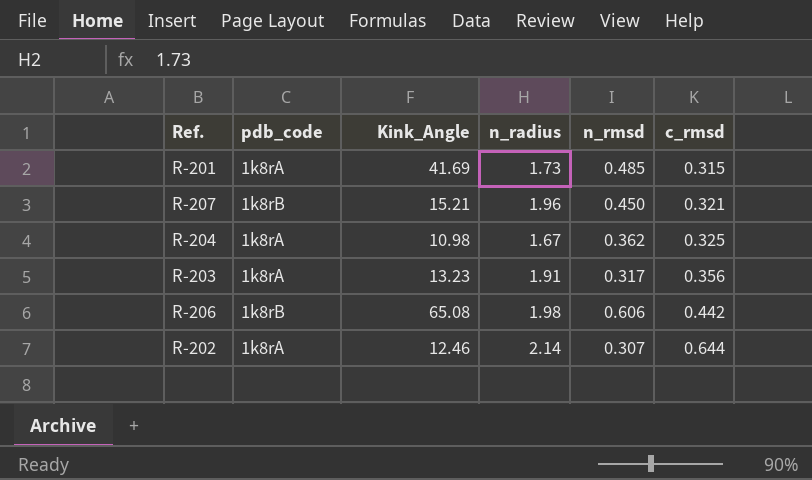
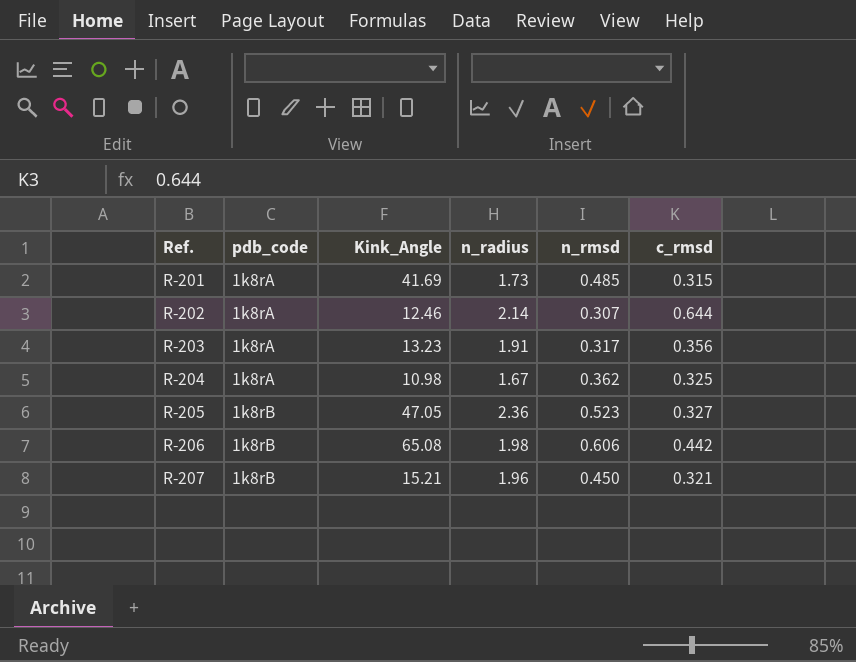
row order: c_rmsd ascending -> Ref. ascending
row R-205: none -> 1k8rB | 47.05 | 2.36 | 0.523 | 0.327

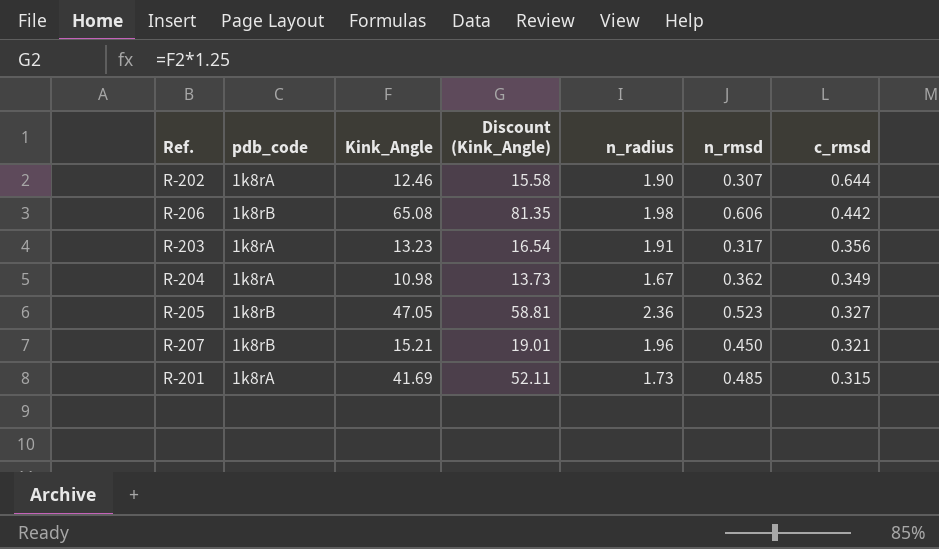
row order: Ref. ascending -> c_rmsd descending
column Discount (Kink_Angle) | formula: none -> [Kink_Angle] * 1.25
R-202 | n_radius: 2.14 -> 1.90
R-204 | c_rmsd: 0.325 -> 0.349

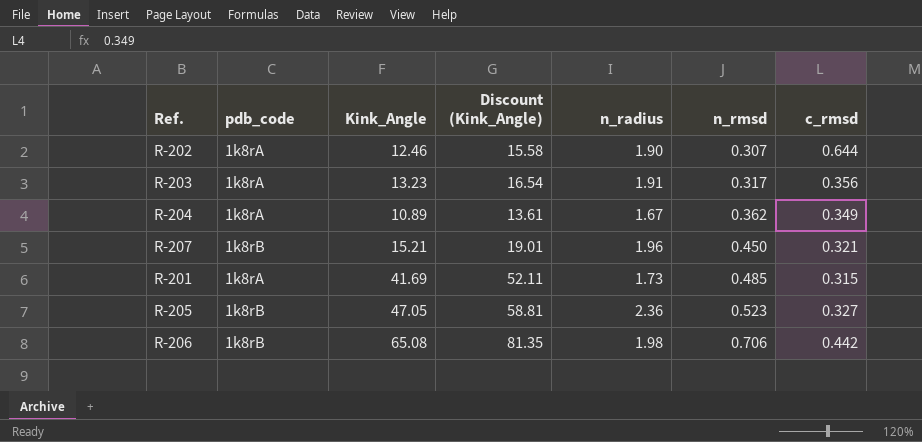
row order: c_rmsd descending -> n_rmsd ascending
R-204 | Kink_Angle: 10.98 -> 10.89
R-204 | Discount (Kink_Angle): 13.73 -> 13.61
R-206 | n_rmsd: 0.606 -> 0.706

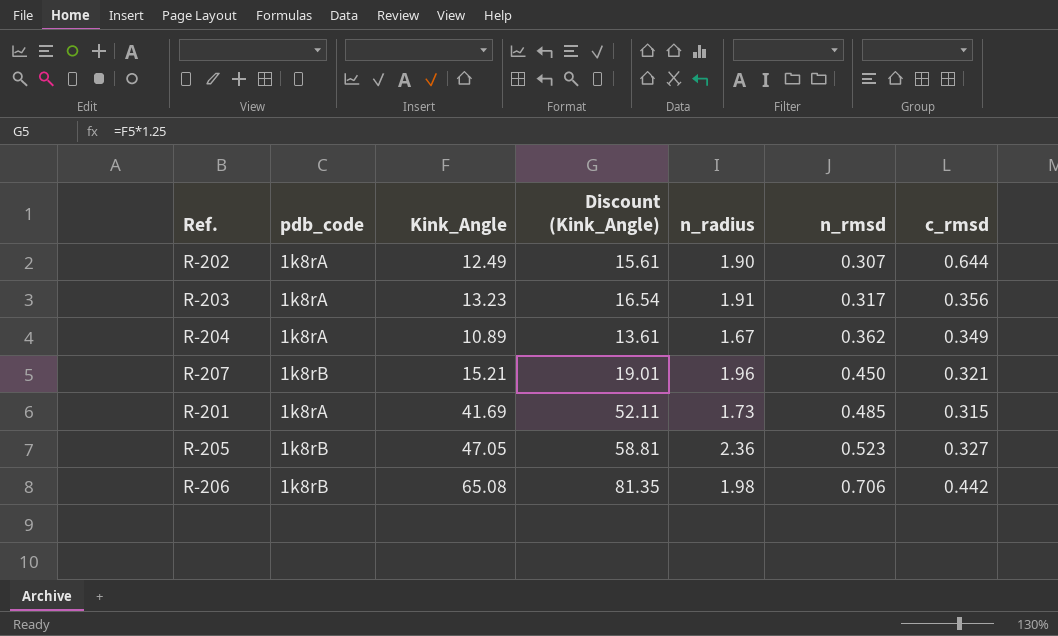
R-202 | Kink_Angle: 12.46 -> 12.49
R-202 | Discount (Kink_Angle): 15.58 -> 15.61

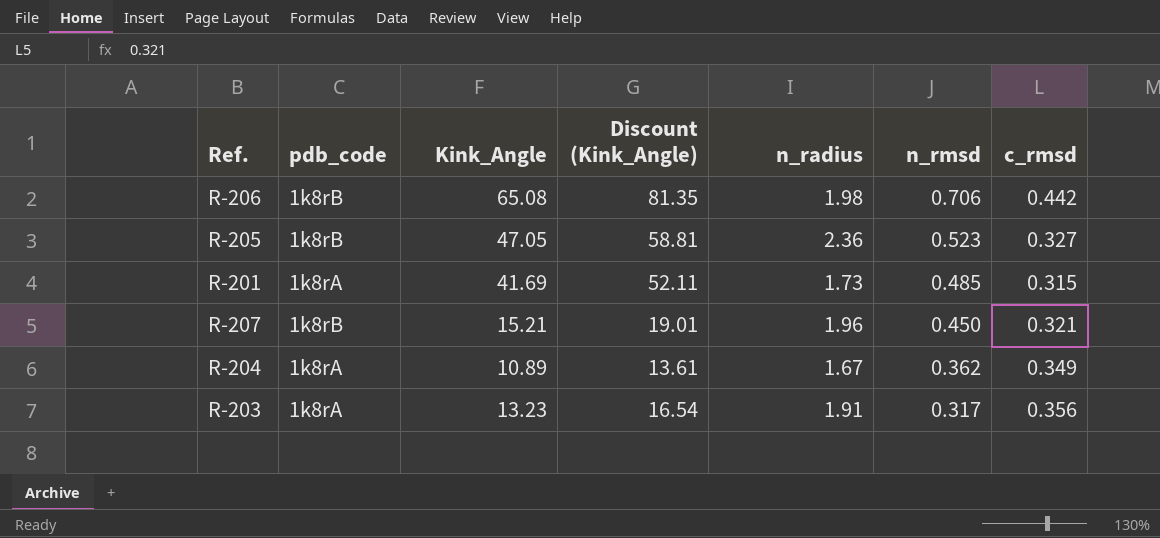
row order: n_rmsd ascending -> n_rmsd descending
row R-202: 1k8rA | 12.49 | 15.61 | 1.90 | 0.307 | 0.644 -> none

